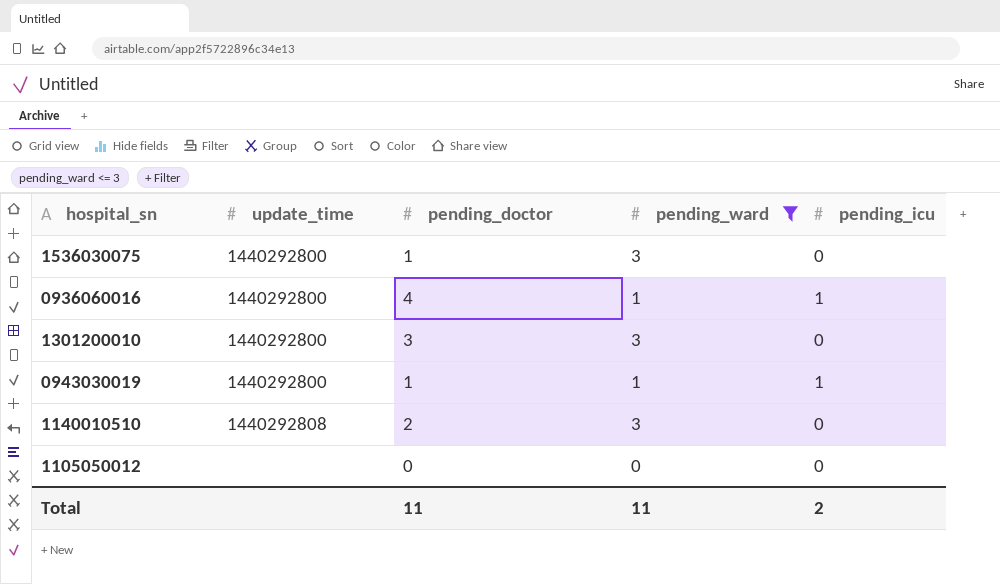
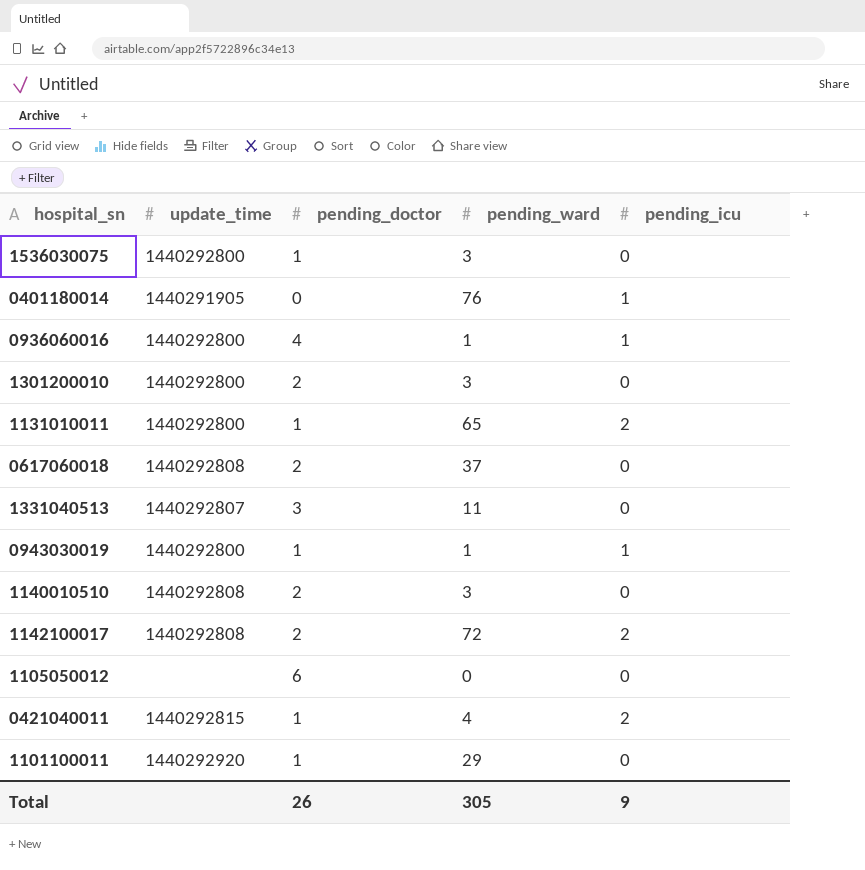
filter: pending_ward <= 3 -> none
1301200010 | pending_doctor: 3 -> 2
1105050012 | pending_doctor: 0 -> 6
Total | pending_doctor: 11 -> 26
Total | pending_ward: 11 -> 305
Total | pending_icu: 2 -> 9

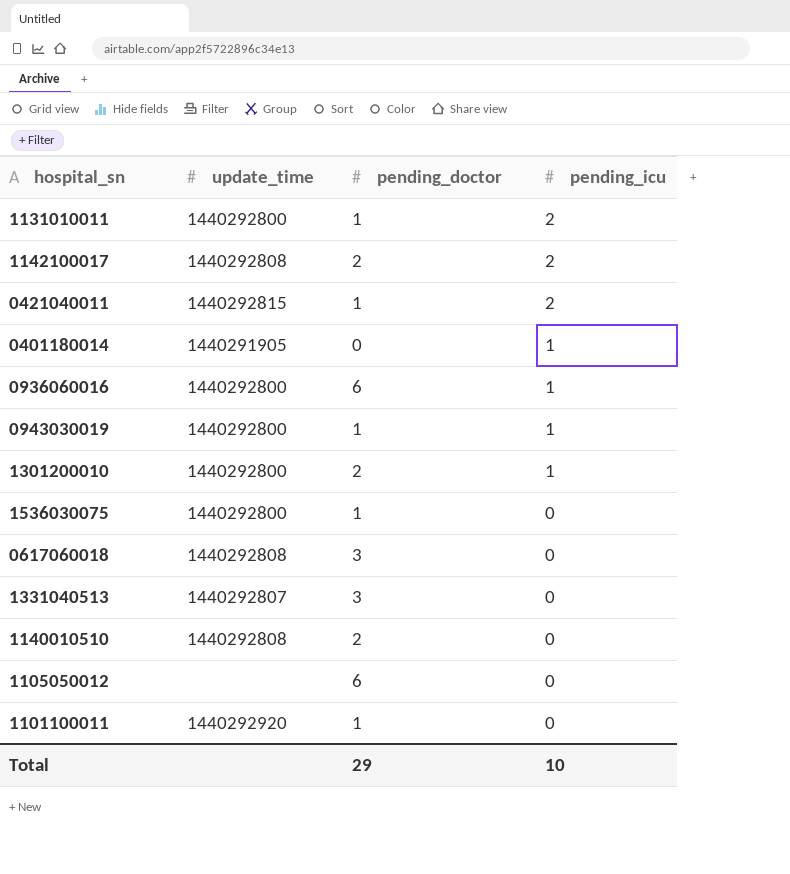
row order: none -> pending_icu descending
column pending_ward | position: 4 -> none
0936060016 | pending_doctor: 4 -> 6
1301200010 | pending_icu: 0 -> 1
0617060018 | pending_doctor: 2 -> 3
Total | pending_doctor: 26 -> 29
Total | pending_icu: 9 -> 10

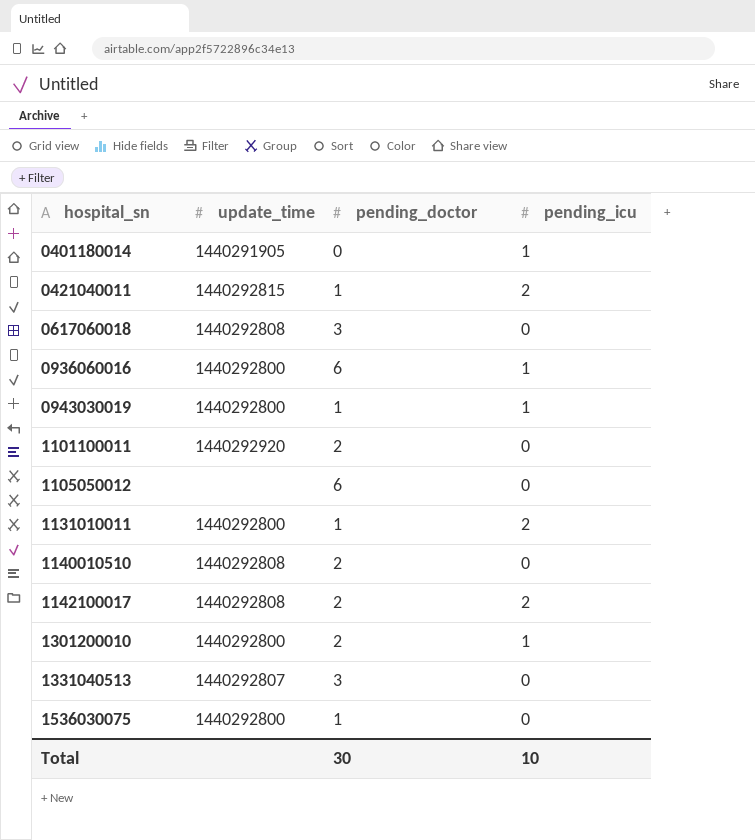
row order: pending_icu descending -> hospital_sn ascending
1101100011 | pending_doctor: 1 -> 2
Total | pending_doctor: 29 -> 30

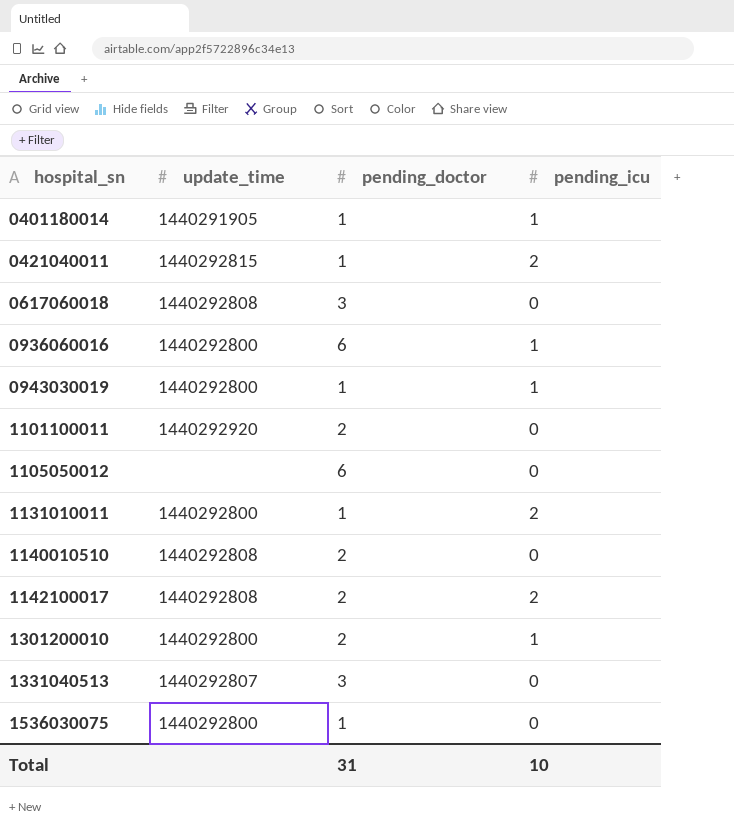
0401180014 | pending_doctor: 0 -> 1
Total | pending_doctor: 30 -> 31

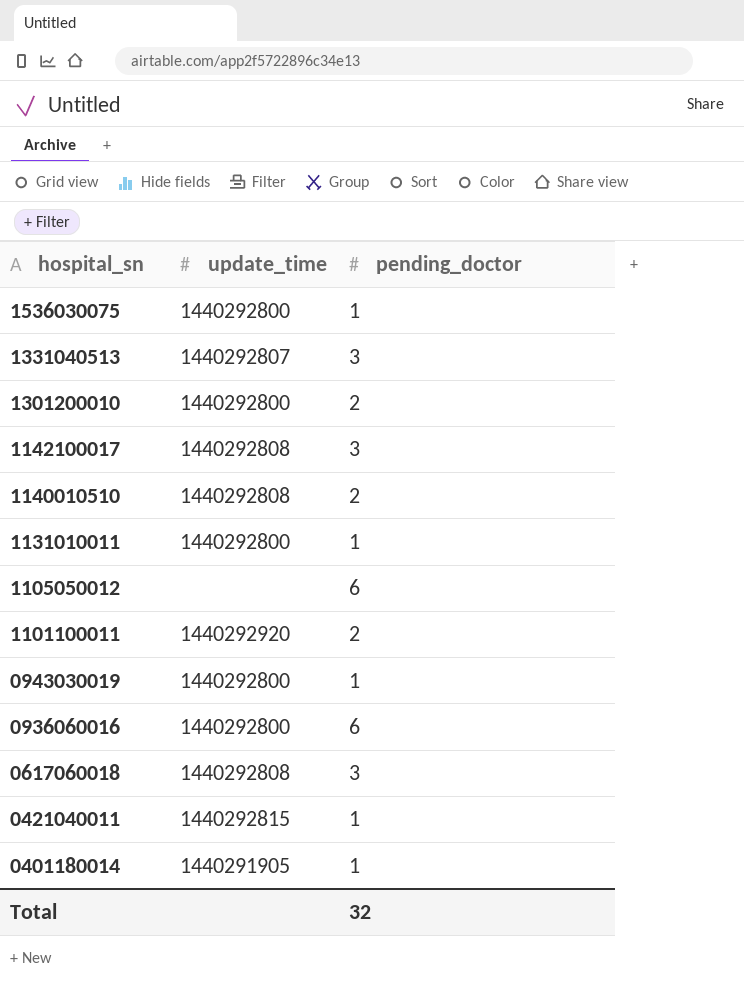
row order: hospital_sn ascending -> hospital_sn descending
column pending_icu | position: 4 -> none
1142100017 | pending_doctor: 2 -> 3
Total | pending_doctor: 31 -> 32

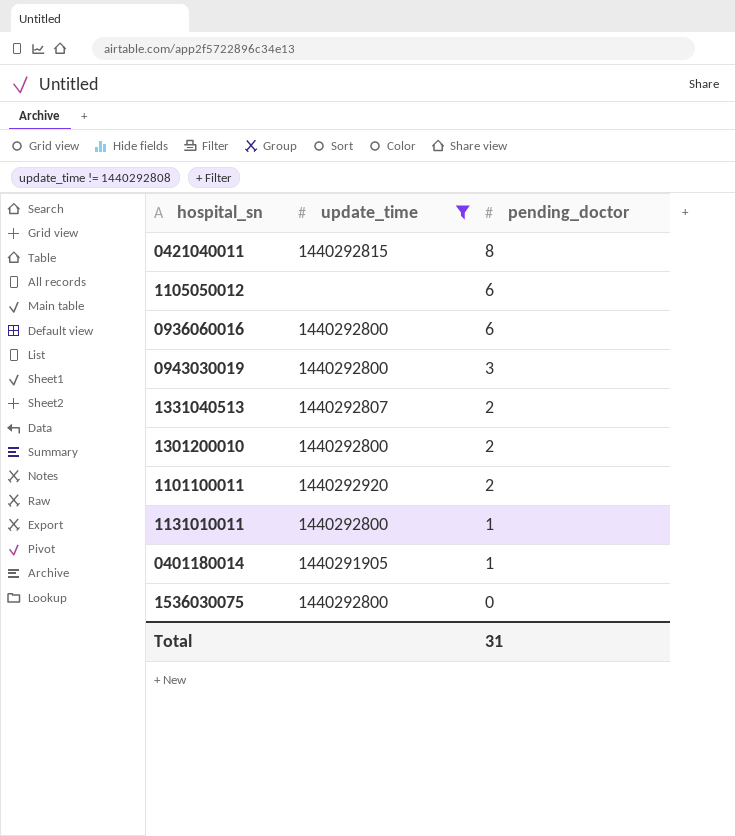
filter: none -> update_time != 1440292808
row order: hospital_sn descending -> pending_doctor descending
0421040011 | pending_doctor: 1 -> 8
0943030019 | pending_doctor: 1 -> 3
1331040513 | pending_doctor: 3 -> 2
1536030075 | pending_doctor: 1 -> 0
Total | pending_doctor: 32 -> 31

